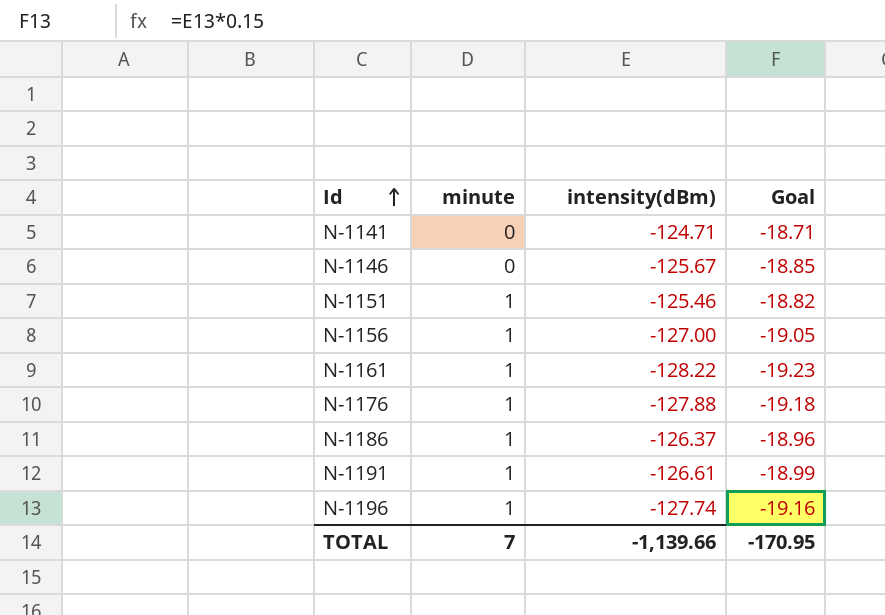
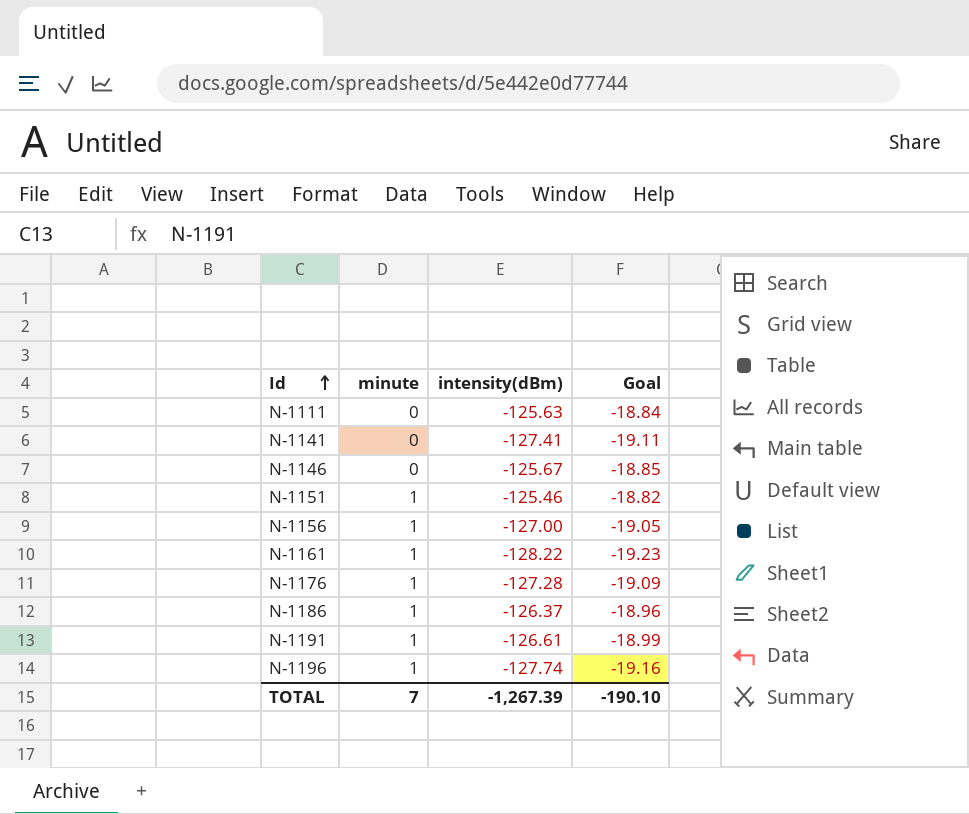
row N-1111: none -> 0 | -125.63 | -18.84
N-1141 | intensity(dBm): -124.71 -> -127.41
N-1141 | Goal: -18.71 -> -19.11
N-1176 | intensity(dBm): -127.88 -> -127.28
N-1176 | Goal: -19.18 -> -19.09
TOTAL | intensity(dBm): -1,139.66 -> -1,267.39
TOTAL | Goal: -170.95 -> -190.10

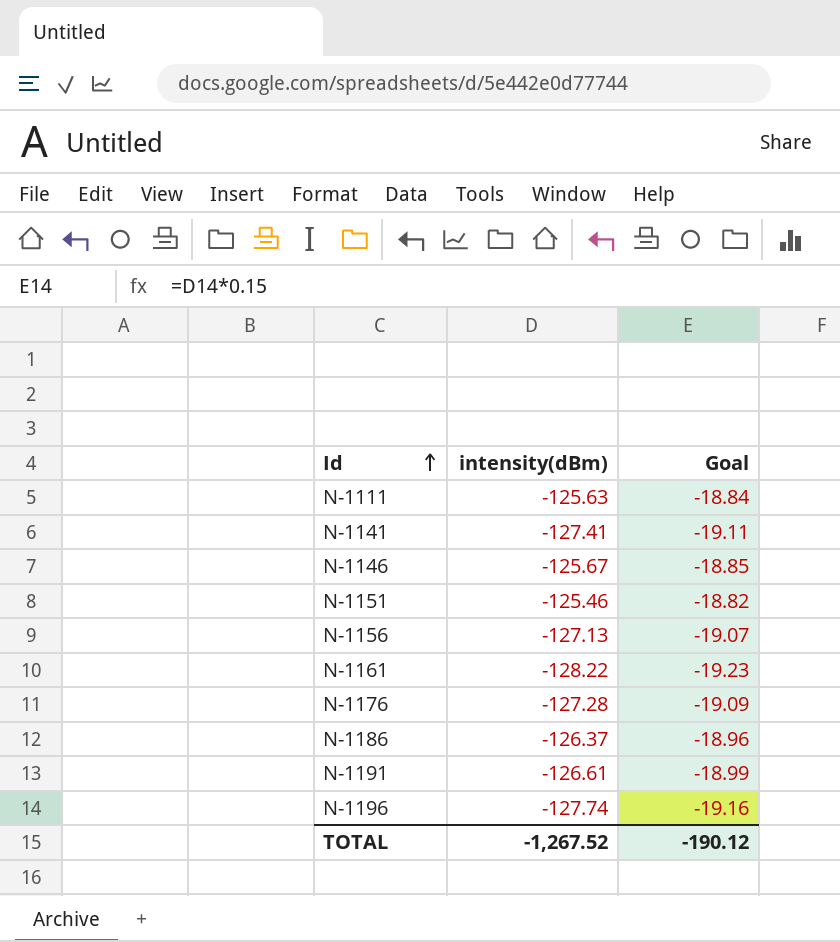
column minute | position: 2 -> none
N-1156 | intensity(dBm): -127.00 -> -127.13
N-1156 | Goal: -19.05 -> -19.07
TOTAL | intensity(dBm): -1,267.39 -> -1,267.52
TOTAL | Goal: -190.10 -> -190.12

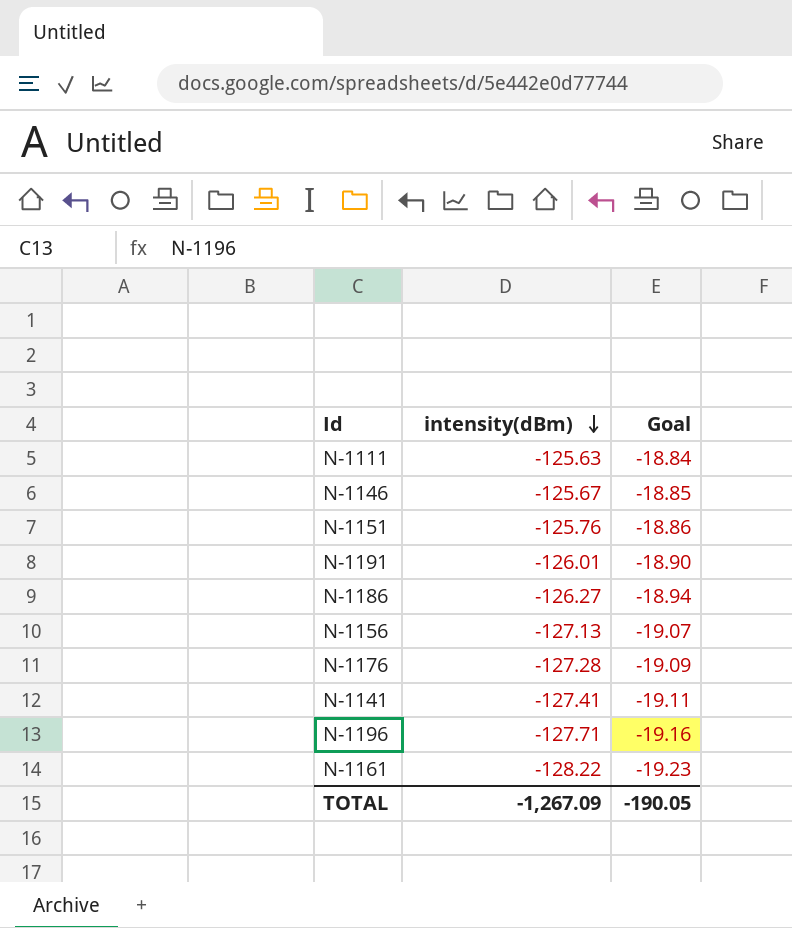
row order: Id ascending -> intensity(dBm) descending
N-1151 | intensity(dBm): -125.46 -> -125.76
N-1151 | Goal: -18.82 -> -18.86
N-1191 | intensity(dBm): -126.61 -> -126.01
N-1191 | Goal: -18.99 -> -18.90
N-1186 | intensity(dBm): -126.37 -> -126.27
N-1186 | Goal: -18.96 -> -18.94
N-1196 | intensity(dBm): -127.74 -> -127.71
TOTAL | intensity(dBm): -1,267.52 -> -1,267.09
TOTAL | Goal: -190.12 -> -190.05

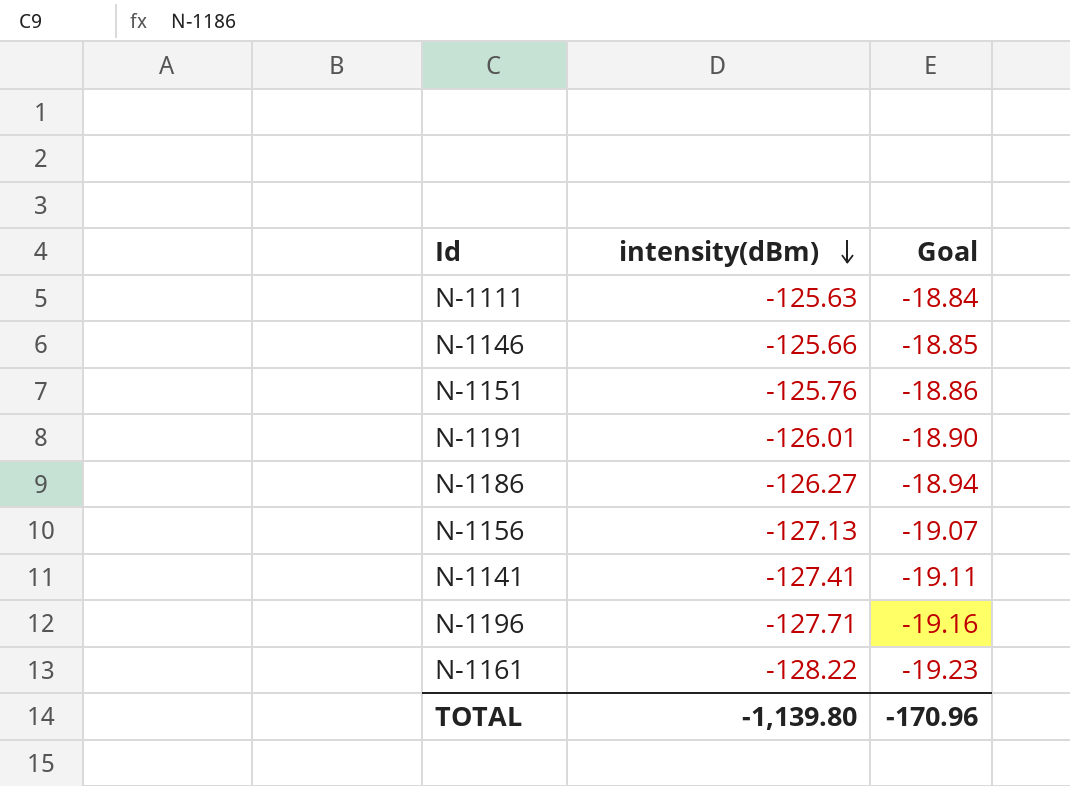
row N-1176: -127.28 | -19.09 -> none
N-1146 | intensity(dBm): -125.67 -> -125.66
TOTAL | intensity(dBm): -1,267.09 -> -1,139.80
TOTAL | Goal: -190.05 -> -170.96

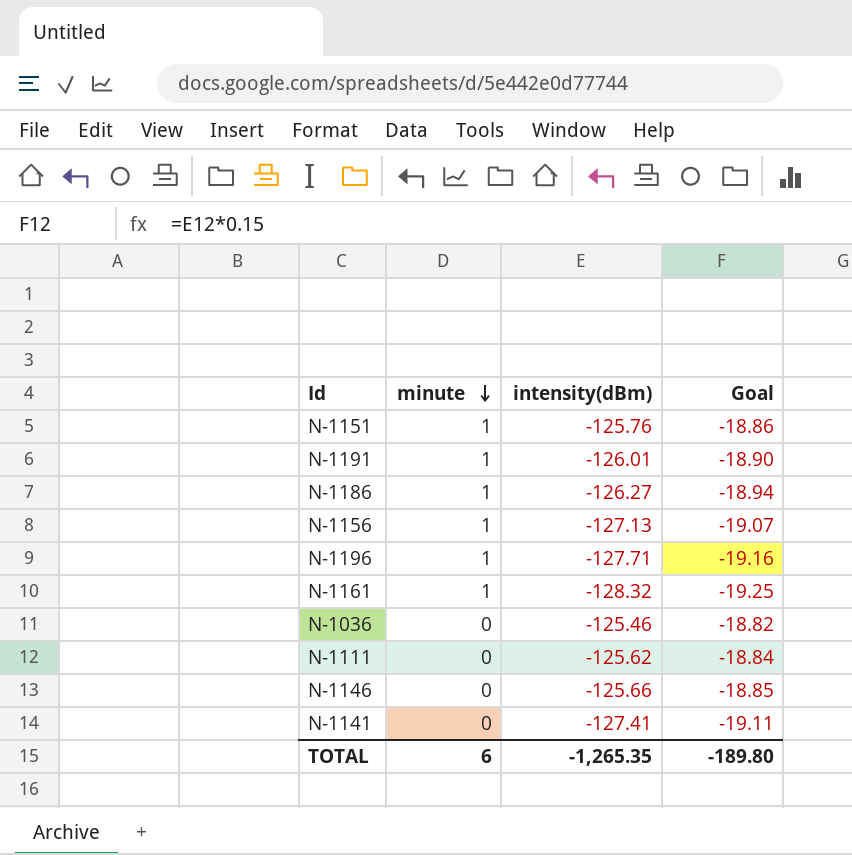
row order: intensity(dBm) descending -> minute descending
column minute | position: none -> 2
N-1161 | intensity(dBm): -128.22 -> -128.32
N-1161 | Goal: -19.23 -> -19.25
row N-1036: none -> 0 | -125.46 | -18.82
N-1111 | intensity(dBm): -125.63 -> -125.62
TOTAL | intensity(dBm): -1,139.80 -> -1,265.35
TOTAL | Goal: -170.96 -> -189.80

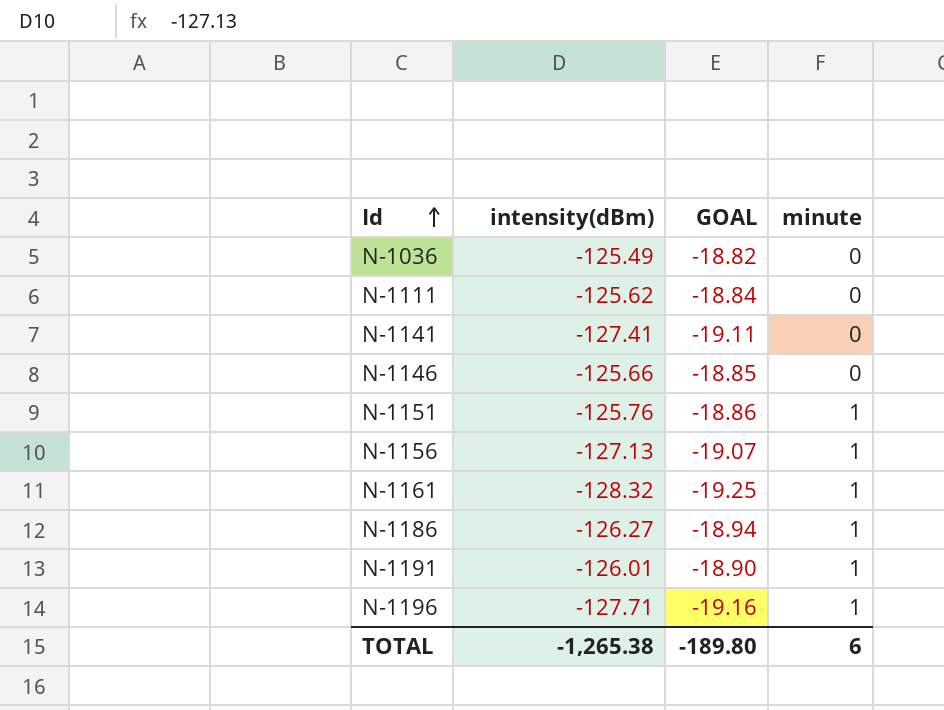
row order: minute descending -> Id ascending
column name: Goal -> GOAL
column minute | position: 2 -> 4
N-1036 | intensity(dBm): -125.46 -> -125.49
TOTAL | intensity(dBm): -1,265.35 -> -1,265.38

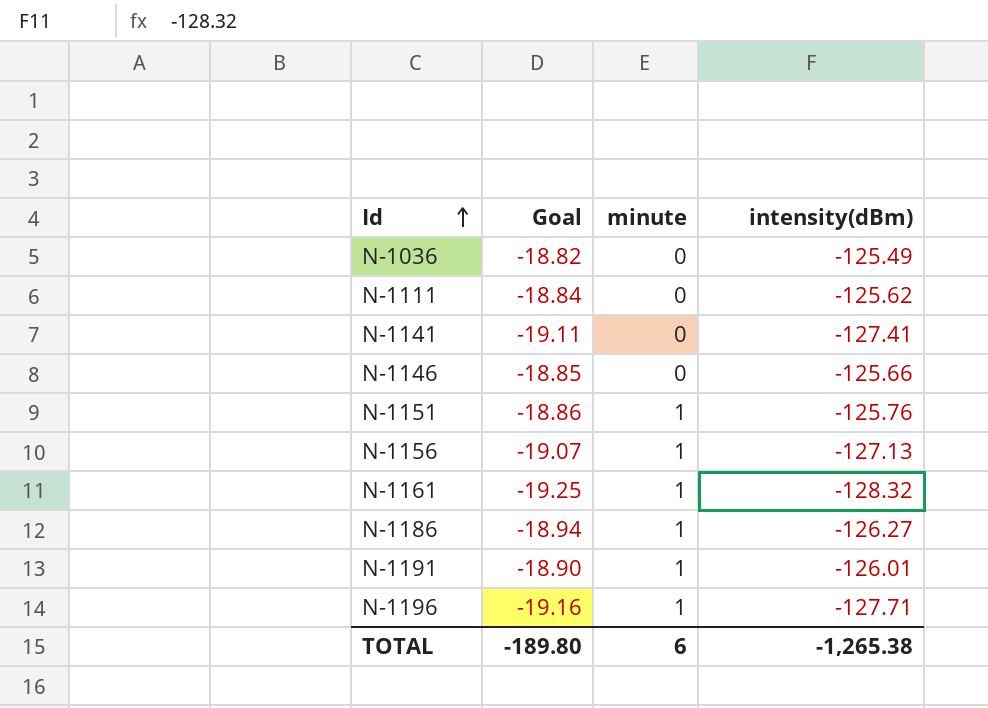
column name: GOAL -> Goal
column intensity(dBm) | position: 2 -> 4

